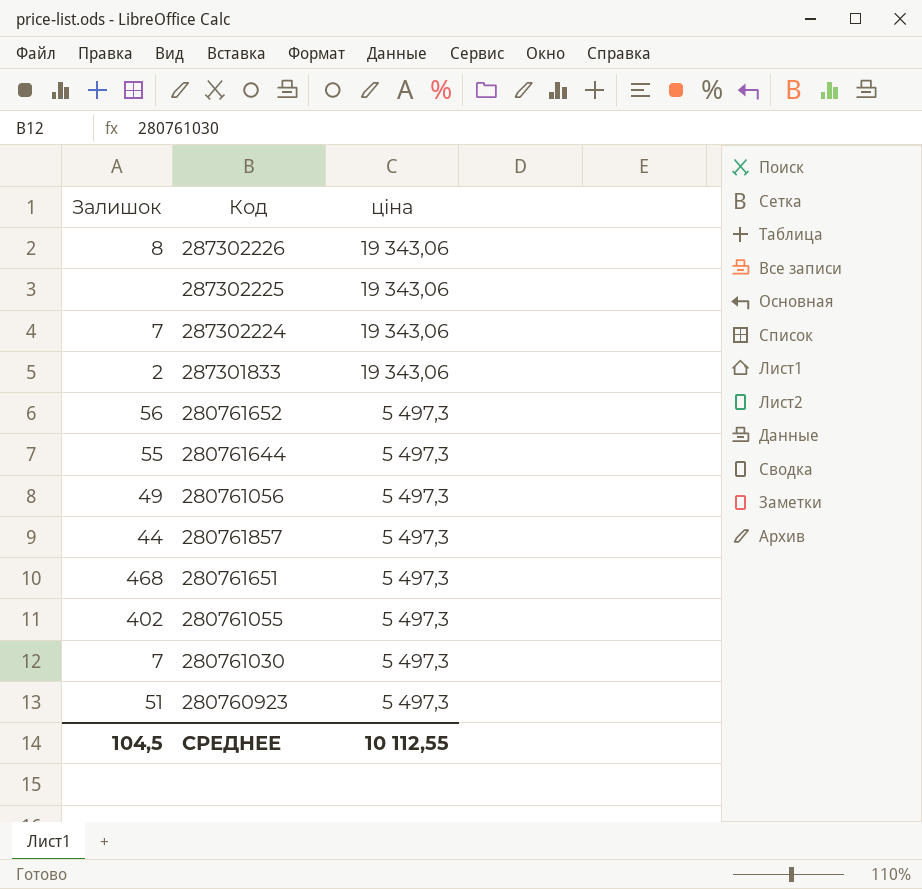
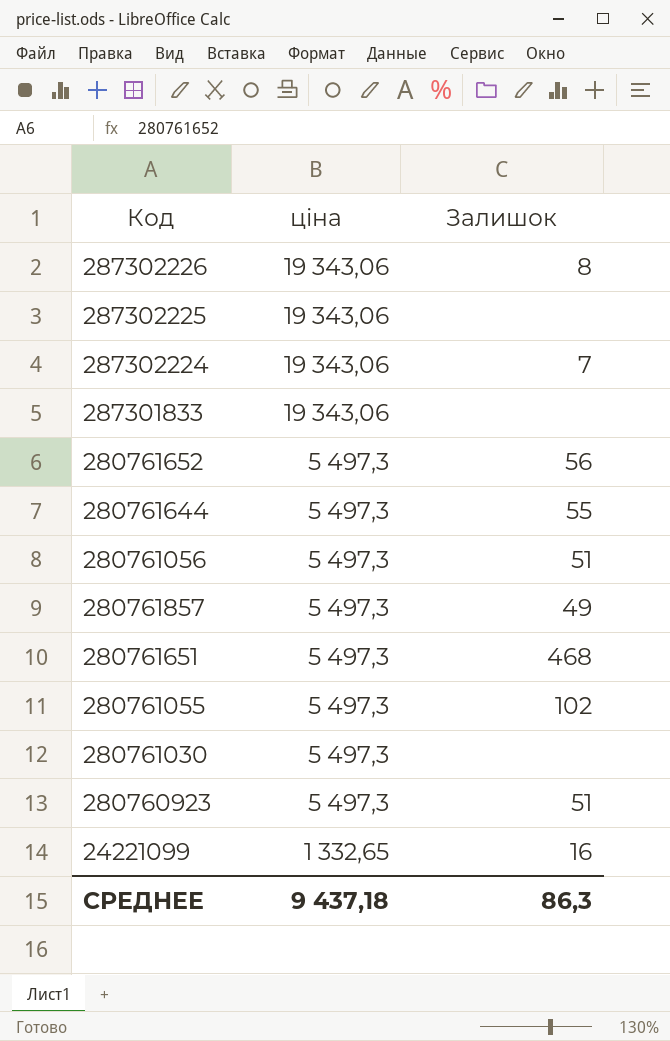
column Залишок | position: 1 -> 3
287301833 | Залишок: 2 -> none
280761056 | Залишок: 49 -> 51
280761857 | Залишок: 44 -> 49
280761055 | Залишок: 402 -> 102
280761030 | Залишок: 7 -> none
row 24221099: none -> 1 332,65 | 16
СРЕДНЕЕ | ціна: 10 112,55 -> 9 437,18
СРЕДНЕЕ | Залишок: 104,5 -> 86,3

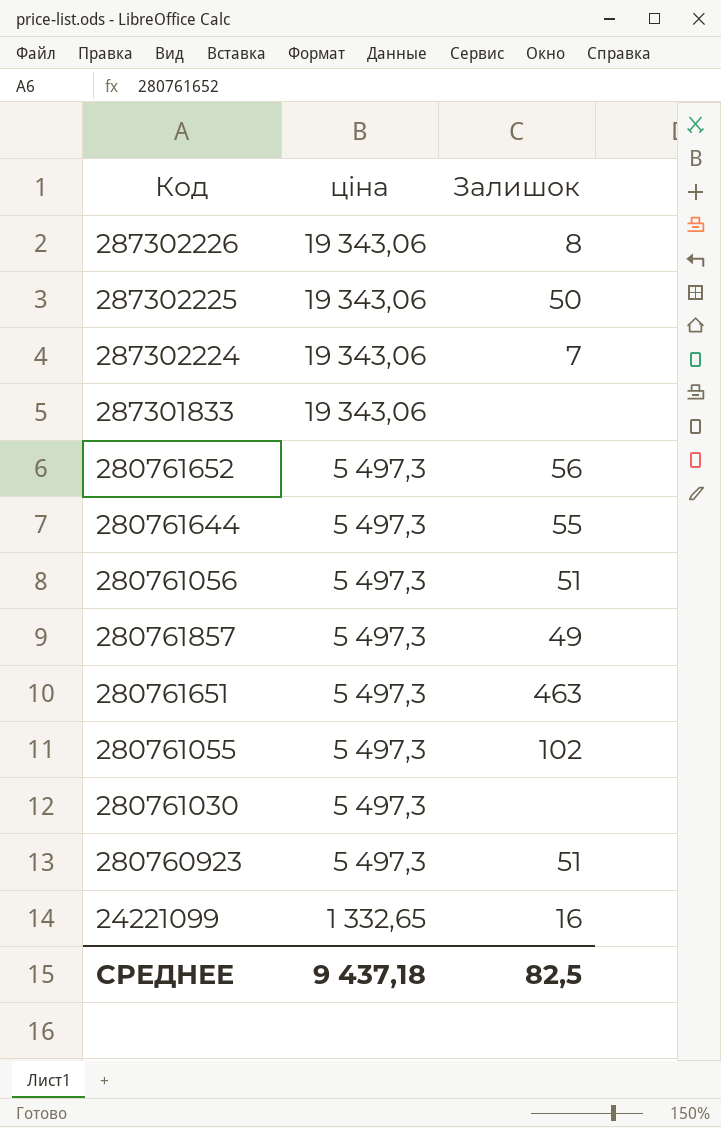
287302225 | Залишок: none -> 50
280761651 | Залишок: 468 -> 463
СРЕДНЕЕ | Залишок: 86,3 -> 82,5

